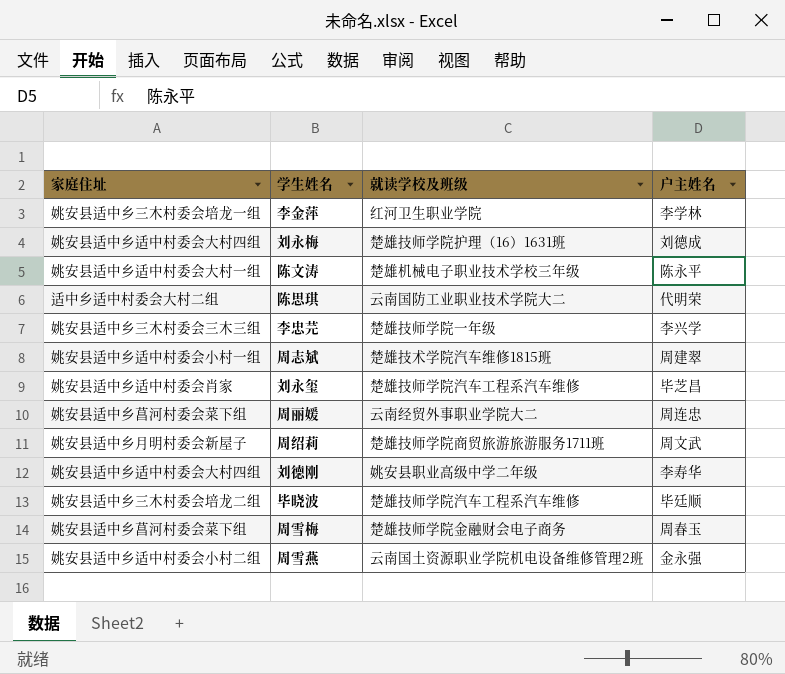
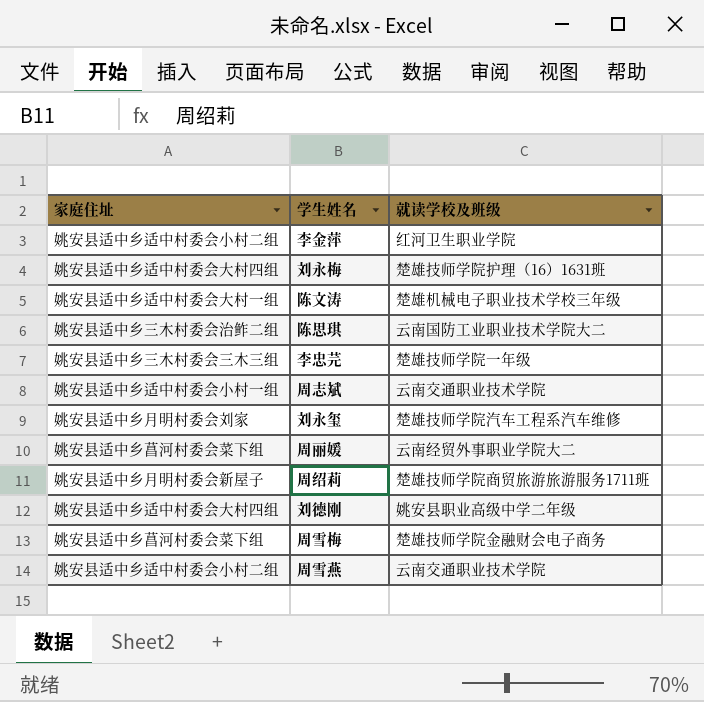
column 户主姓名 | position: 4 -> none
row 毕晓波: 姚安县适中乡三木村委会培龙二组 | 楚雄技师学院汽车工程系汽车维修 | 毕廷顺 -> none
李金萍 | 家庭住址: 姚安县适中乡三木村委会培龙一组 -> 姚安县适中乡适中村委会小村二组
陈思琪 | 家庭住址: 适中乡适中村委会大村二组 -> 姚安县适中乡三木村委会治鲊二组
周志斌 | 就读学校及班级: 楚雄技术学院汽车维修1815班 -> 云南交通职业技术学院
刘永玺 | 家庭住址: 姚安县适中乡适中村委会肖家 -> 姚安县适中乡月明村委会刘家
周雪燕 | 就读学校及班级: 云南国土资源职业学院机电设备维修管理2班 -> 云南交通职业技术学院

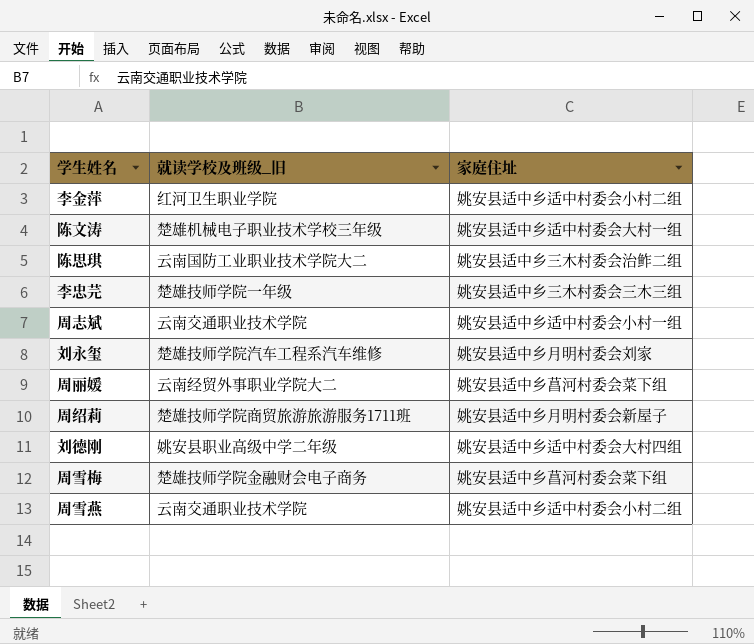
column name: 就读学校及班级 -> 就读学校及班级_旧
column 家庭住址 | position: 1 -> 3
row 刘永梅: 姚安县适中乡适中村委会大村四组 | 楚雄技师学院护理（16）1631班 -> none

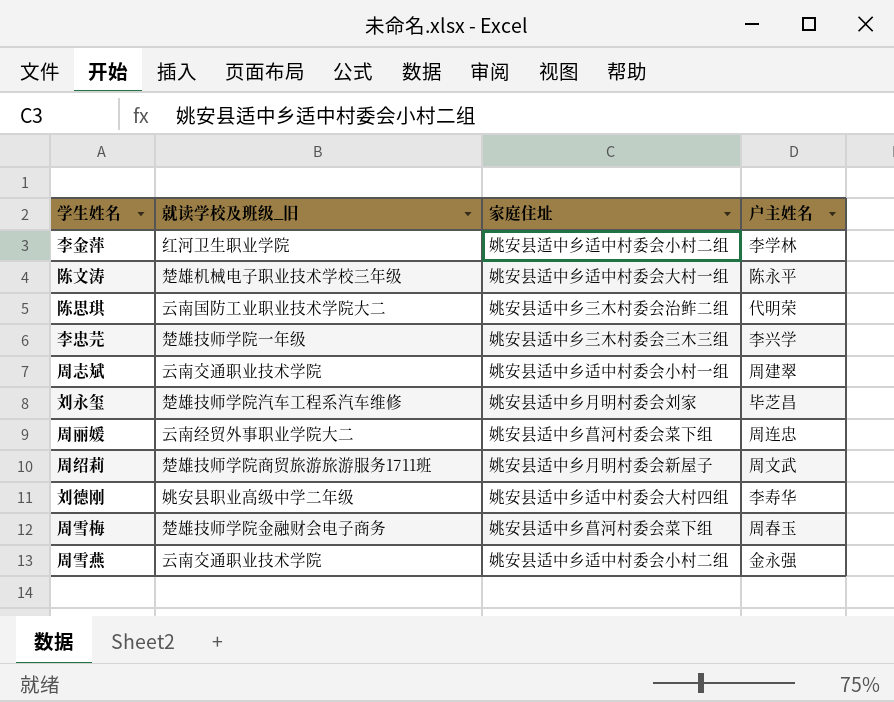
column 户主姓名 | position: none -> 4

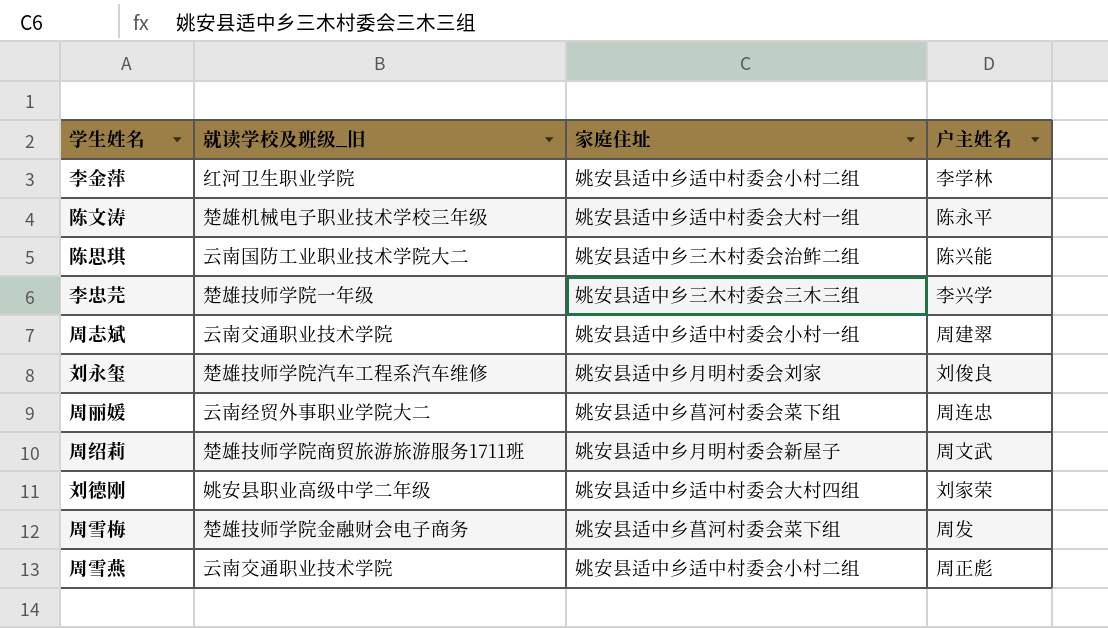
陈思琪 | 户主姓名: 代明荣 -> 陈兴能
刘永玺 | 户主姓名: 毕芝昌 -> 刘俊良
刘德刚 | 户主姓名: 李寿华 -> 刘家荣
周雪梅 | 户主姓名: 周春玉 -> 周发
周雪燕 | 户主姓名: 金永强 -> 周正彪

